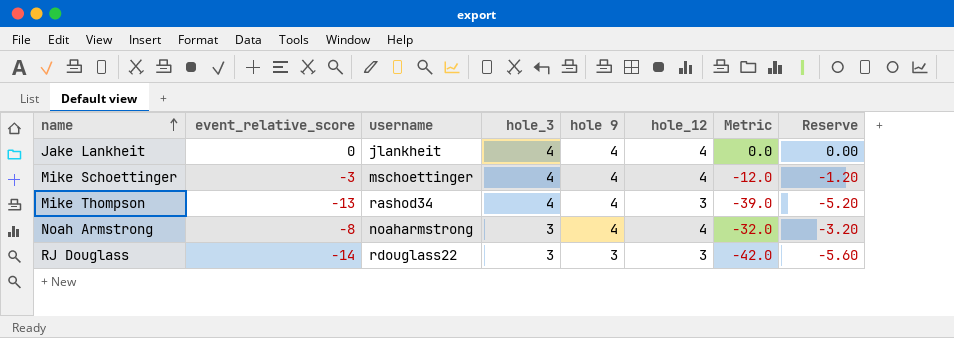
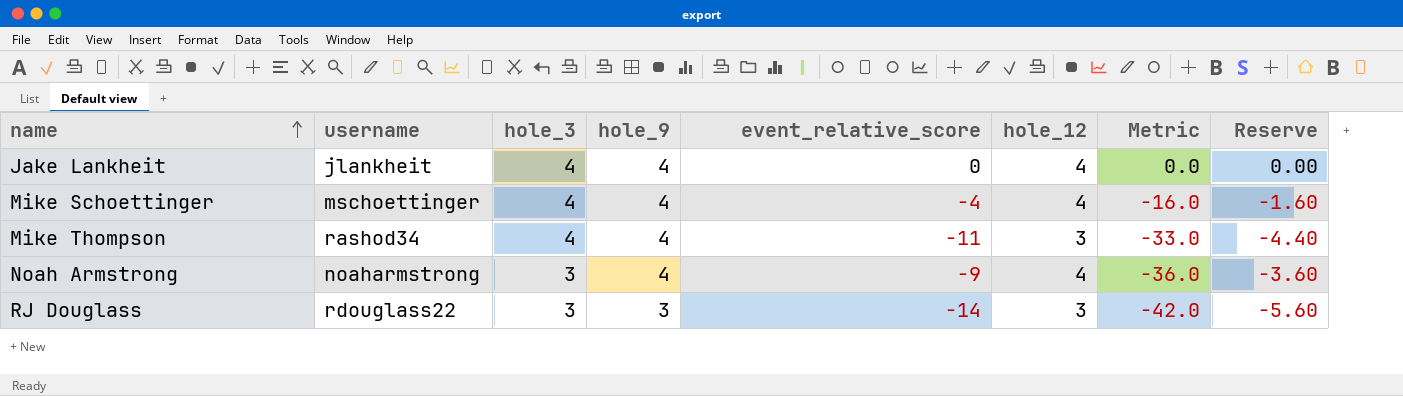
column name: hole 9 -> hole_9
column event_relative_score | position: 2 -> 5
Mike Schoettinger | event_relative_score: -3 -> -4
Mike Schoettinger | Metric: -12.0 -> -16.0
Mike Schoettinger | Reserve: -1.20 -> -1.60
Mike Thompson | event_relative_score: -13 -> -11
Mike Thompson | Metric: -39.0 -> -33.0
Mike Thompson | Reserve: -5.20 -> -4.40
Noah Armstrong | event_relative_score: -8 -> -9
Noah Armstrong | Metric: -32.0 -> -36.0
Noah Armstrong | Reserve: -3.20 -> -3.60

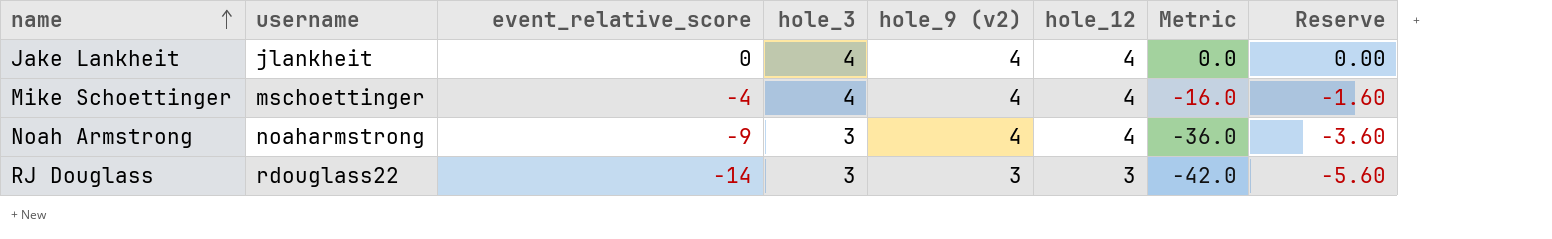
column event_relative_score | position: 5 -> 3
column name: hole_9 -> hole_9 (v2)
row Mike Thompson: rashod34 | 4 | 4 | -11 | 3 | -33.0 | -4.40 -> none

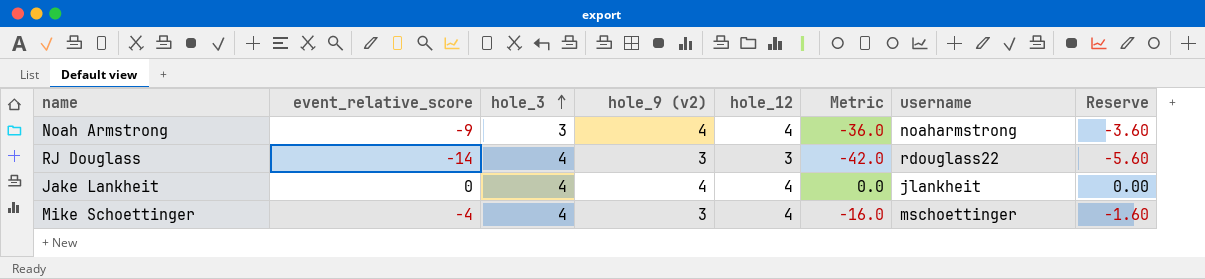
row order: name ascending -> hole_3 ascending
column username | position: 2 -> 7
RJ Douglass | hole_3: 3 -> 4
Mike Schoettinger | hole_9 (v2): 4 -> 3

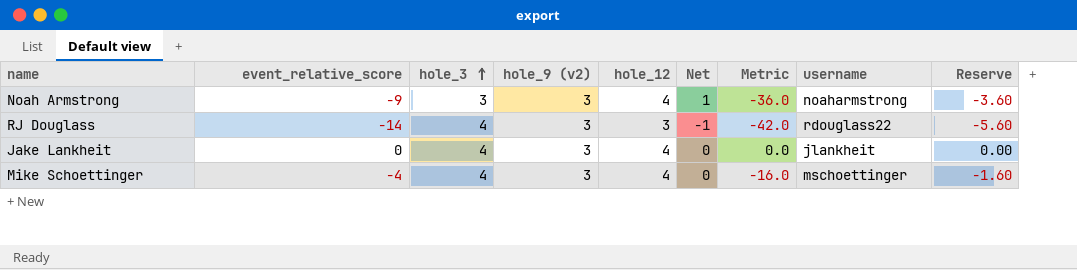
column Net | formula: none -> [hole_12] - [hole_3]
Noah Armstrong | hole_9 (v2): 4 -> 3
Jake Lankheit | hole_9 (v2): 4 -> 3

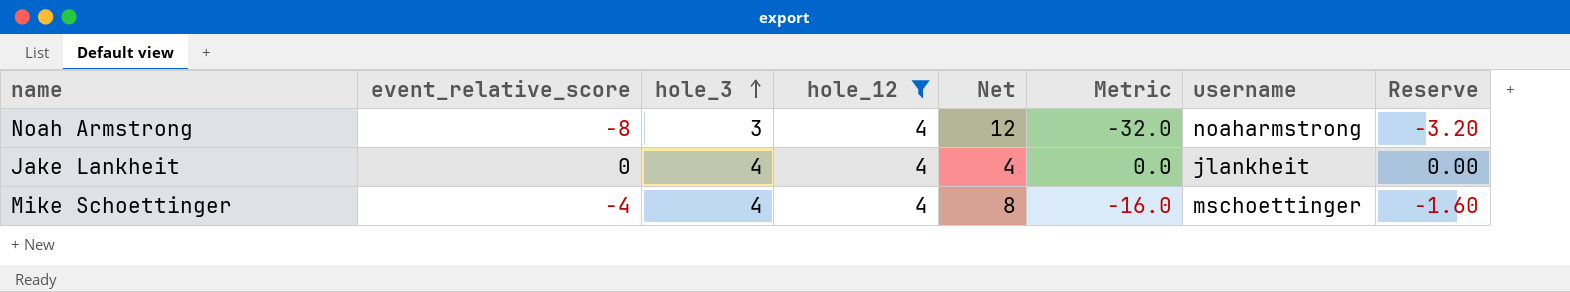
filter: none -> hole_12 = 4
column hole_9 (v2) | position: 4 -> none
column Net | formula: [hole_12] - [hole_3] -> [hole_12] - [event_relative_score]
Noah Armstrong | event_relative_score: -9 -> -8
Noah Armstrong | Metric: -36.0 -> -32.0
Noah Armstrong | Reserve: -3.60 -> -3.20

